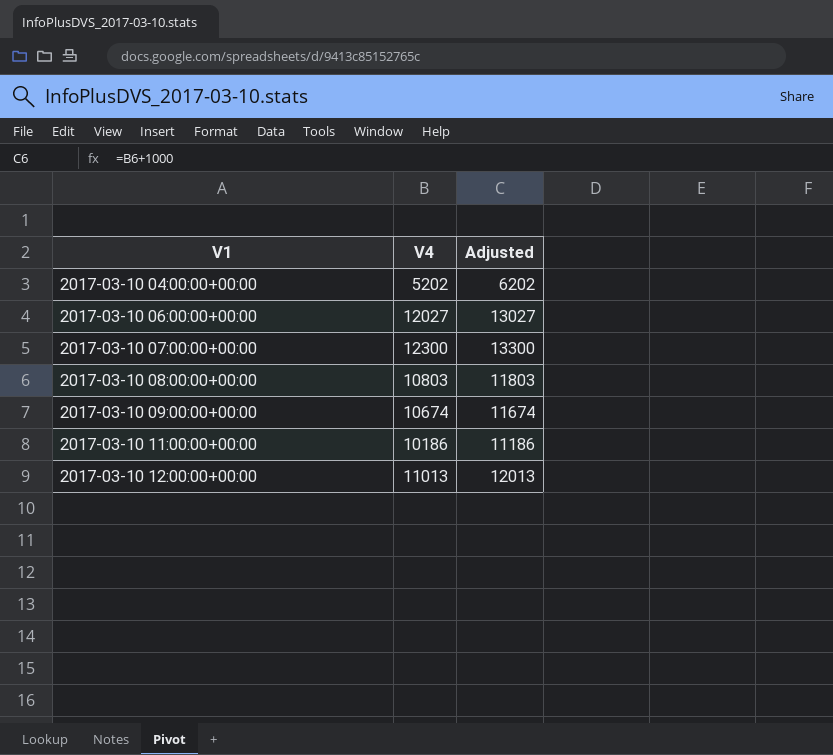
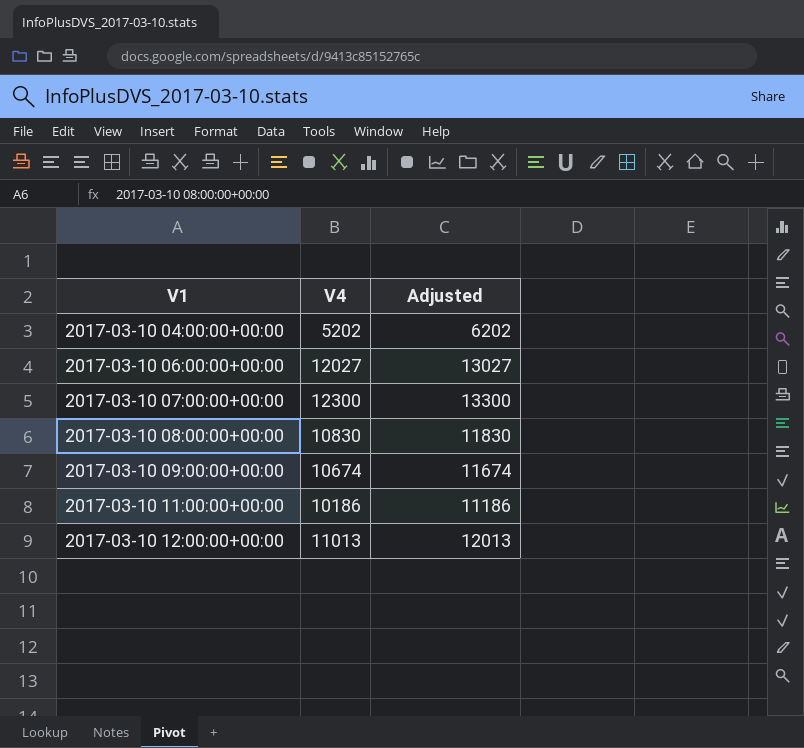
2017-03-10 08:00:00+00:00 | V4: 10803 -> 10830
2017-03-10 08:00:00+00:00 | Adjusted: 11803 -> 11830

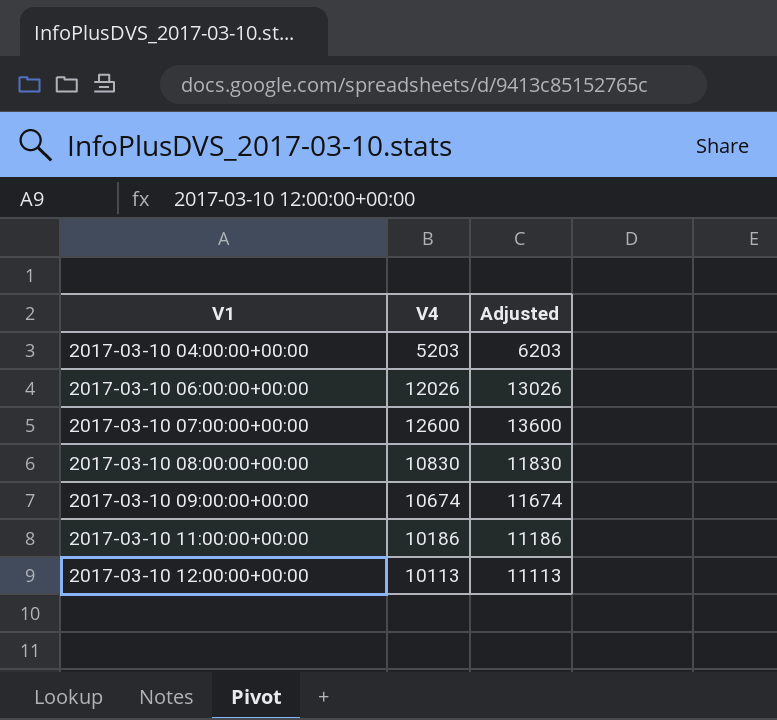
2017-03-10 04:00:00+00:00 | V4: 5202 -> 5203
2017-03-10 04:00:00+00:00 | Adjusted: 6202 -> 6203
2017-03-10 06:00:00+00:00 | V4: 12027 -> 12026
2017-03-10 06:00:00+00:00 | Adjusted: 13027 -> 13026
2017-03-10 07:00:00+00:00 | V4: 12300 -> 12600
2017-03-10 07:00:00+00:00 | Adjusted: 13300 -> 13600
2017-03-10 12:00:00+00:00 | V4: 11013 -> 10113
2017-03-10 12:00:00+00:00 | Adjusted: 12013 -> 11113

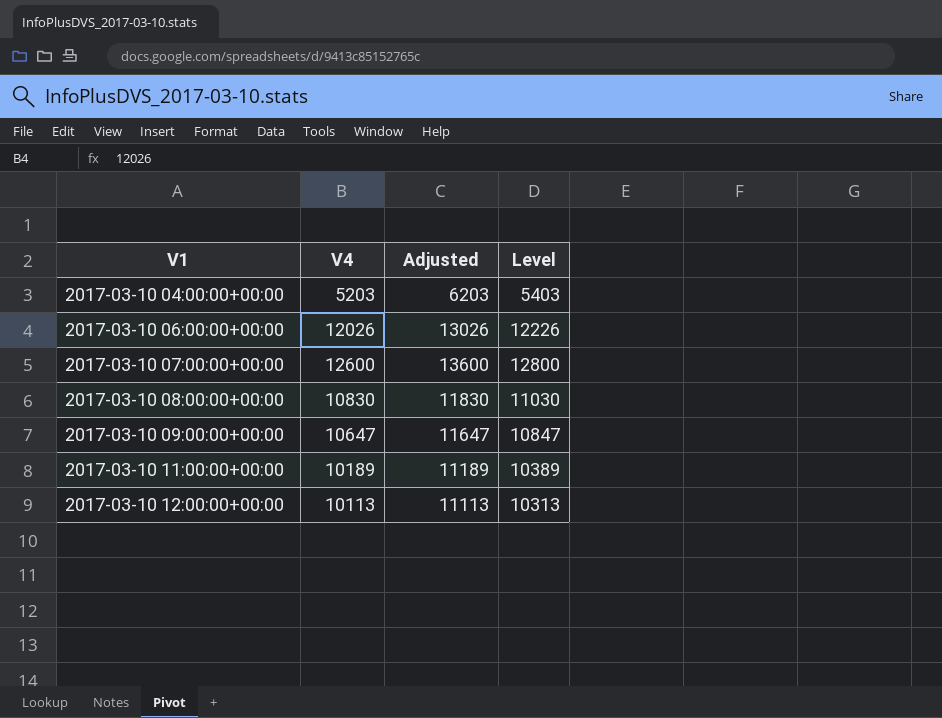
column Level | formula: none -> [V4] + 200
2017-03-10 09:00:00+00:00 | V4: 10674 -> 10647
2017-03-10 09:00:00+00:00 | Adjusted: 11674 -> 11647
2017-03-10 11:00:00+00:00 | V4: 10186 -> 10189
2017-03-10 11:00:00+00:00 | Adjusted: 11186 -> 11189

